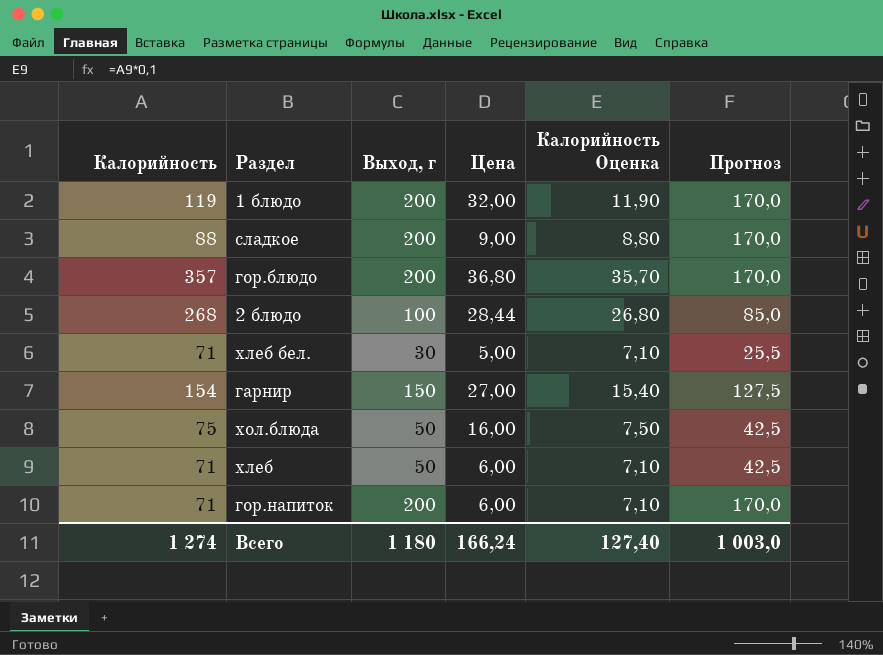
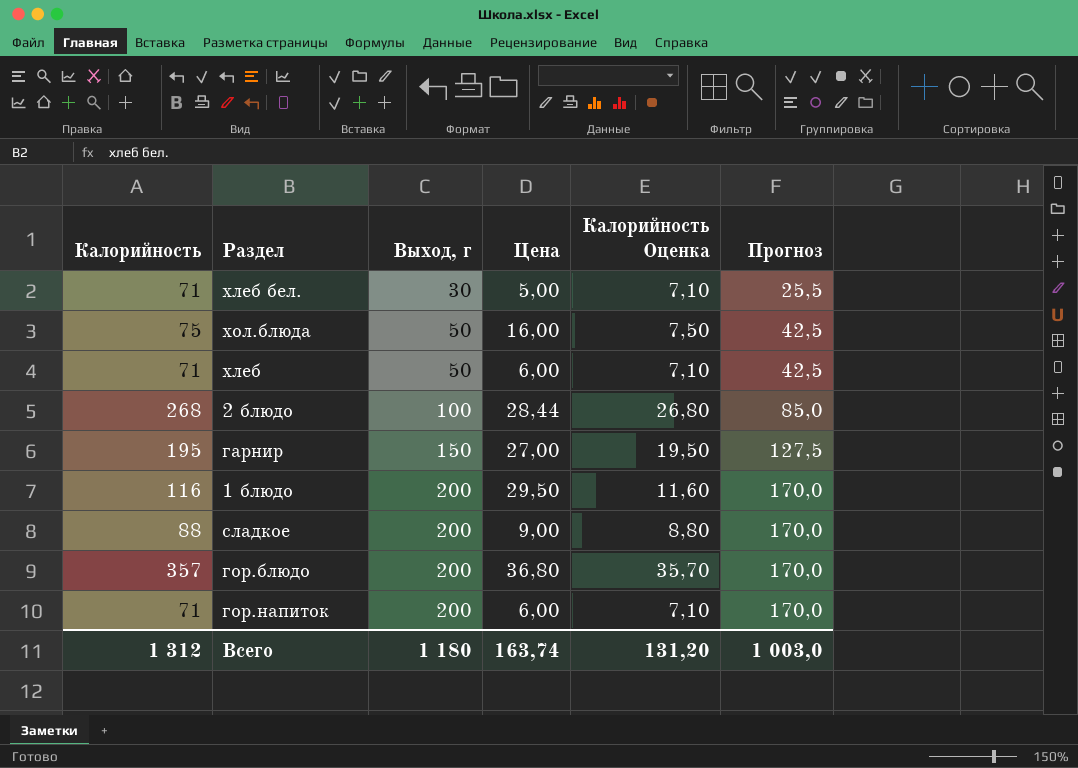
row order: none -> Выход, г ascending
гарнир | Калорийность: 154 -> 195
гарнир | Калорийность Оценка: 15,40 -> 19,50
1 блюдо | Калорийность: 119 -> 116
1 блюдо | Цена: 32,00 -> 29,50
1 блюдо | Калорийность Оценка: 11,90 -> 11,60
Всего | Калорийность: 1 274 -> 1 312
Всего | Цена: 166,24 -> 163,74
Всего | Калорийность Оценка: 127,40 -> 131,20

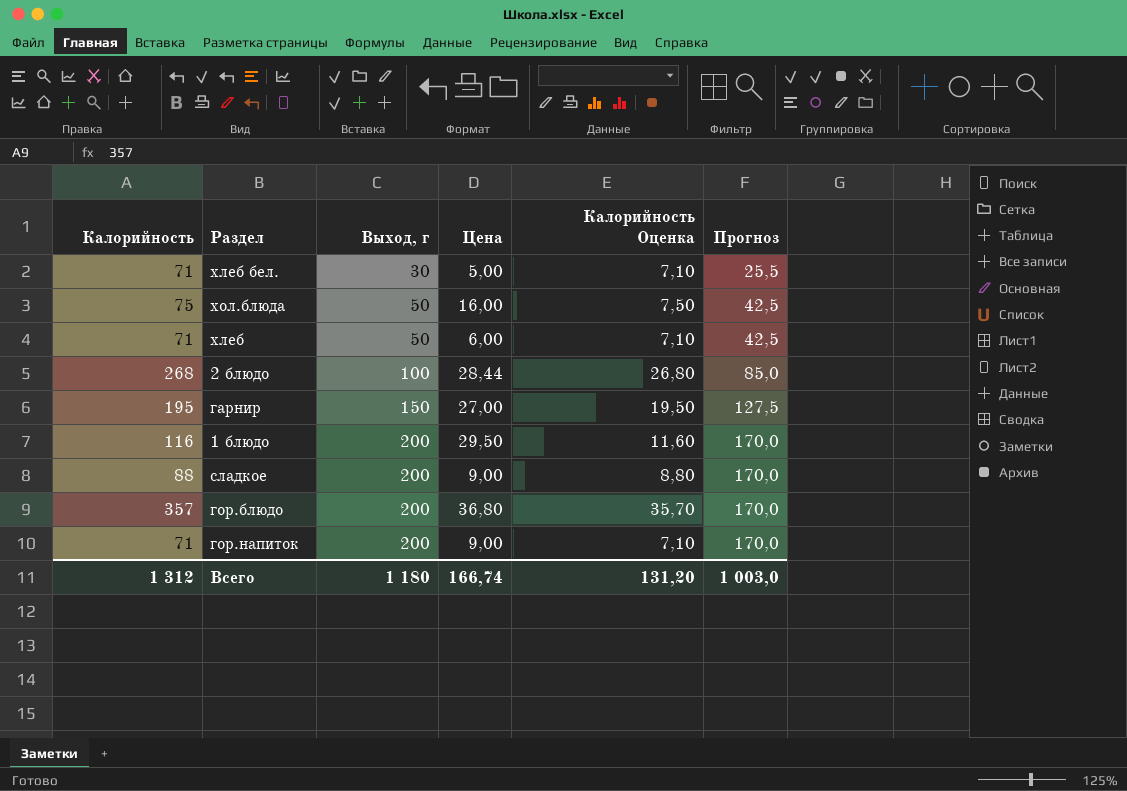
гор.напиток | Цена: 6,00 -> 9,00
Всего | Цена: 163,74 -> 166,74

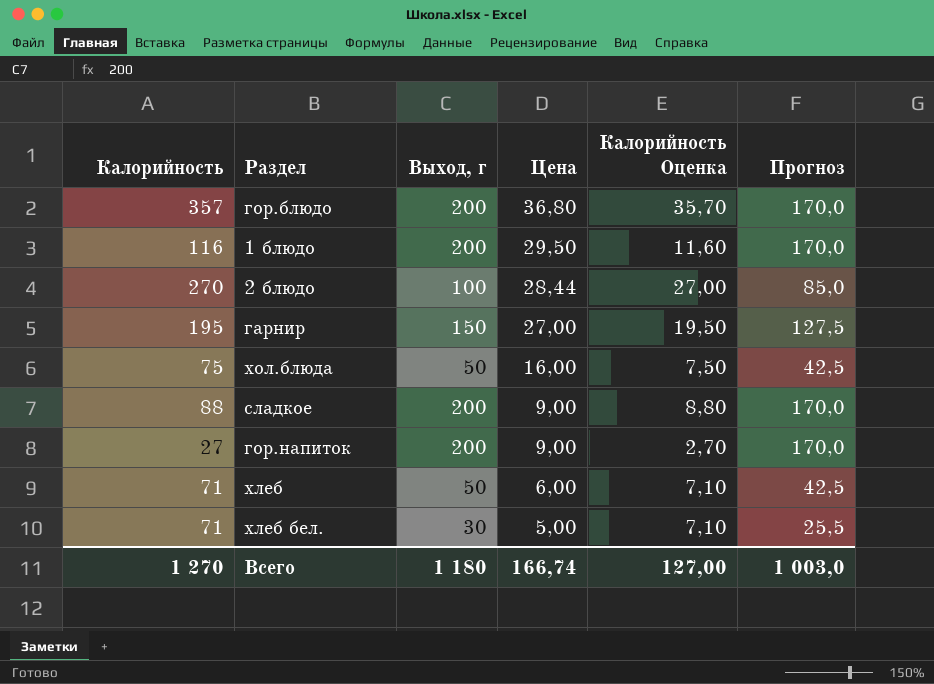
row order: Выход, г ascending -> Цена descending
2 блюдо | Калорийность: 268 -> 270
2 блюдо | Калорийность Оценка: 26,80 -> 27,00
гор.напиток | Калорийность: 71 -> 27
гор.напиток | Калорийность Оценка: 7,10 -> 2,70
Всего | Калорийность: 1 312 -> 1 270
Всего | Калорийность Оценка: 131,20 -> 127,00

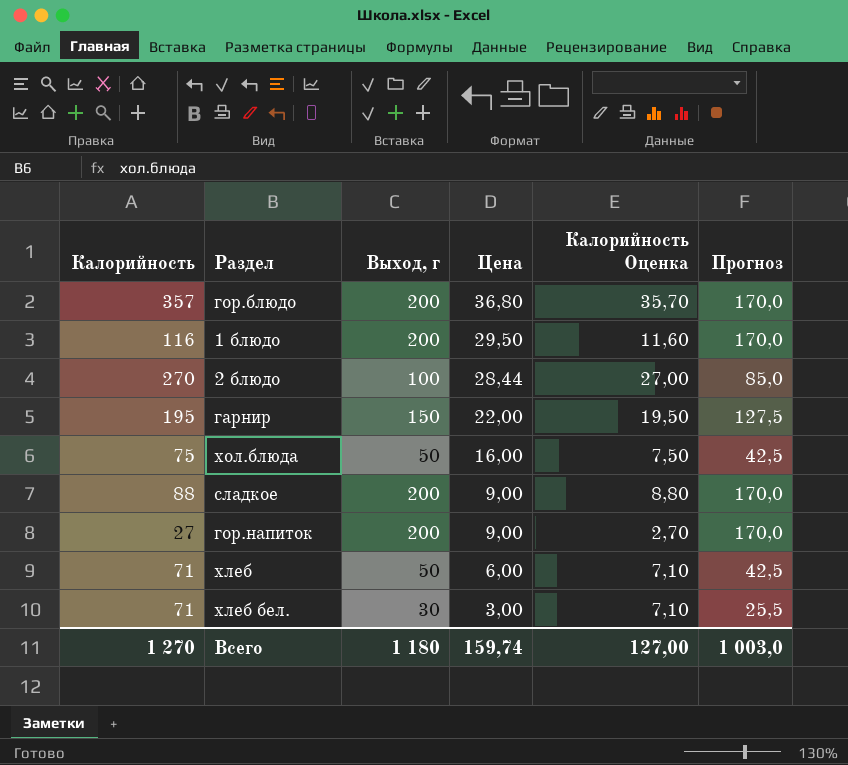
гарнир | Цена: 27,00 -> 22,00
хлеб бел. | Цена: 5,00 -> 3,00
Всего | Цена: 166,74 -> 159,74

